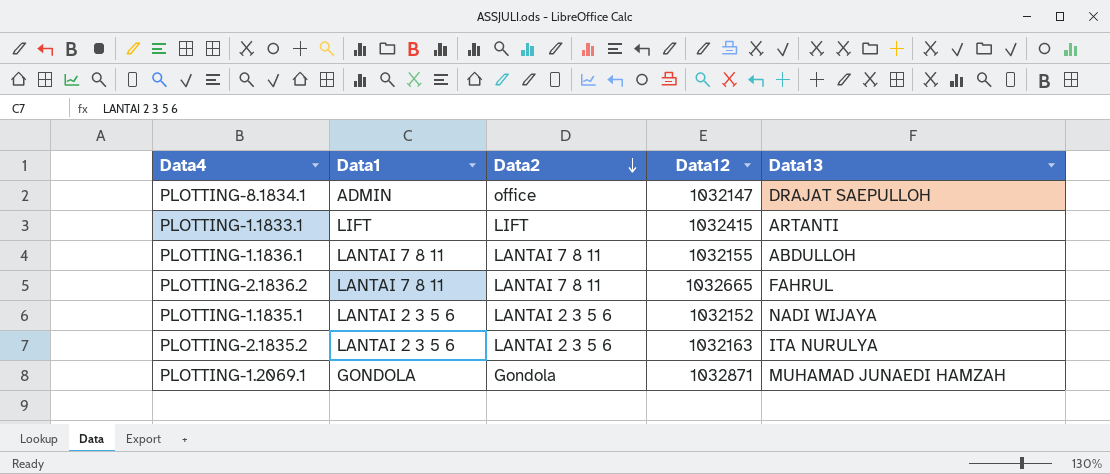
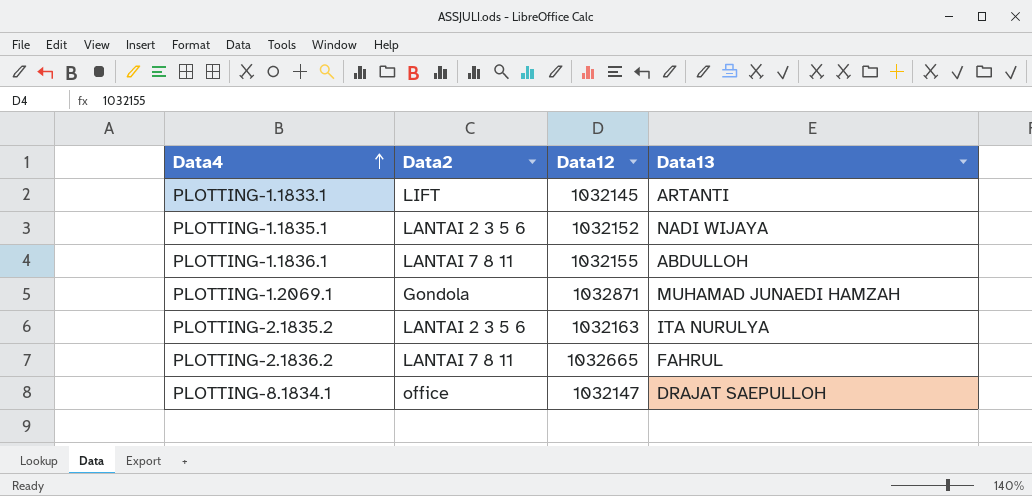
row order: Data2 descending -> Data4 ascending
column Data1 | position: 2 -> none
PLOTTING-1.1833.1 | Data12: 1032415 -> 1032145

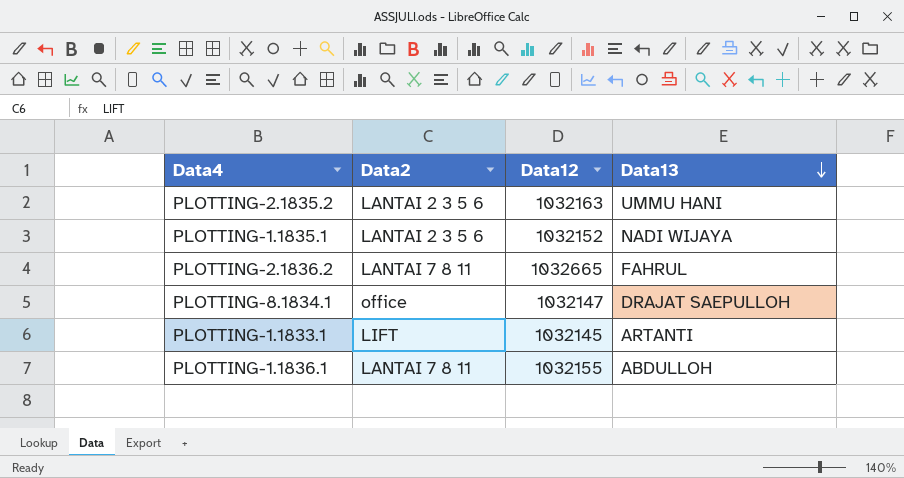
row order: Data4 ascending -> Data13 descending
row PLOTTING-1.2069.1: Gondola | 1032871 | MUHAMAD JUNAEDI HAMZAH -> none
PLOTTING-2.1835.2 | Data13: ITA NURULYA -> UMMU HANI

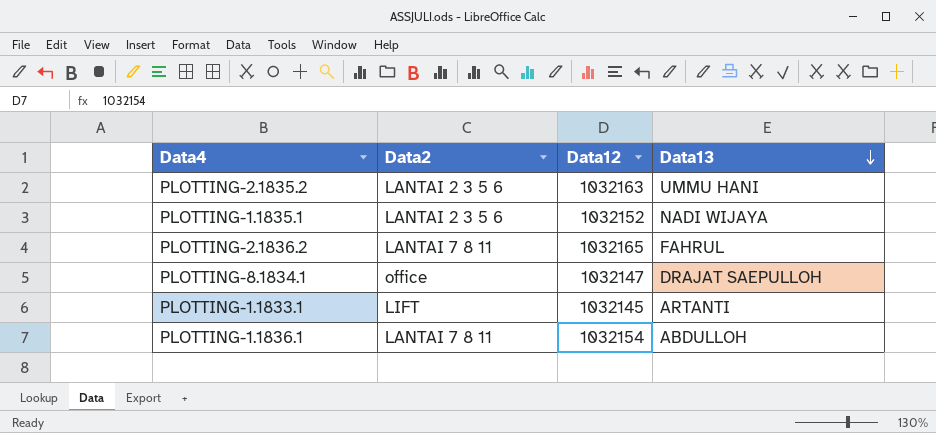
PLOTTING-2.1836.2 | Data12: 1032665 -> 1032165
PLOTTING-1.1836.1 | Data12: 1032155 -> 1032154

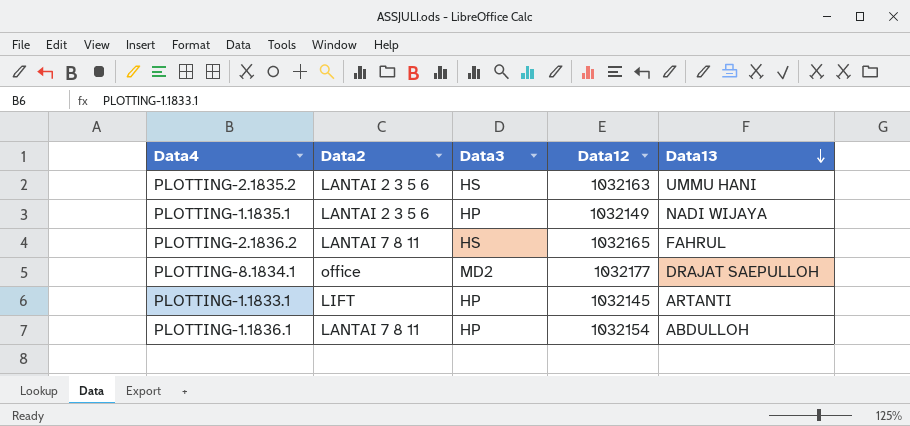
column Data3 | position: none -> 3
PLOTTING-1.1835.1 | Data12: 1032152 -> 1032149
PLOTTING-8.1834.1 | Data12: 1032147 -> 1032177

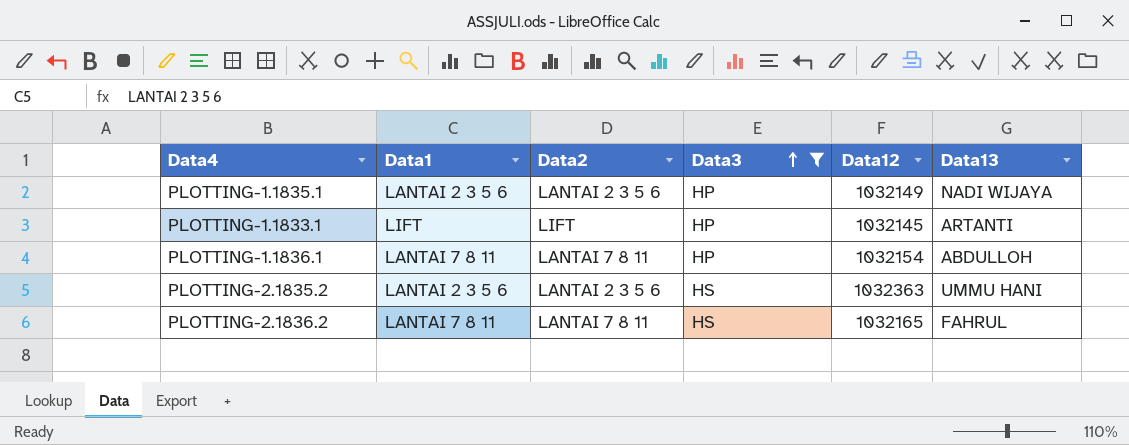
filter: none -> Data3 != MD2
row order: Data13 descending -> Data3 ascending
column Data1 | position: none -> 2
PLOTTING-2.1835.2 | Data12: 1032163 -> 1032363

